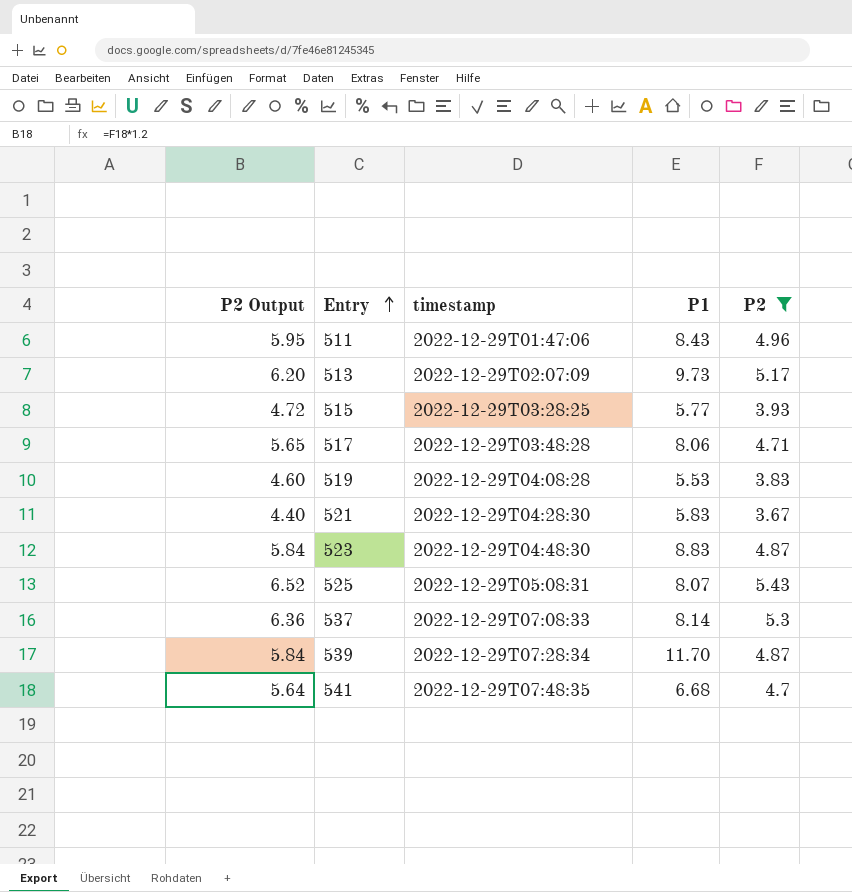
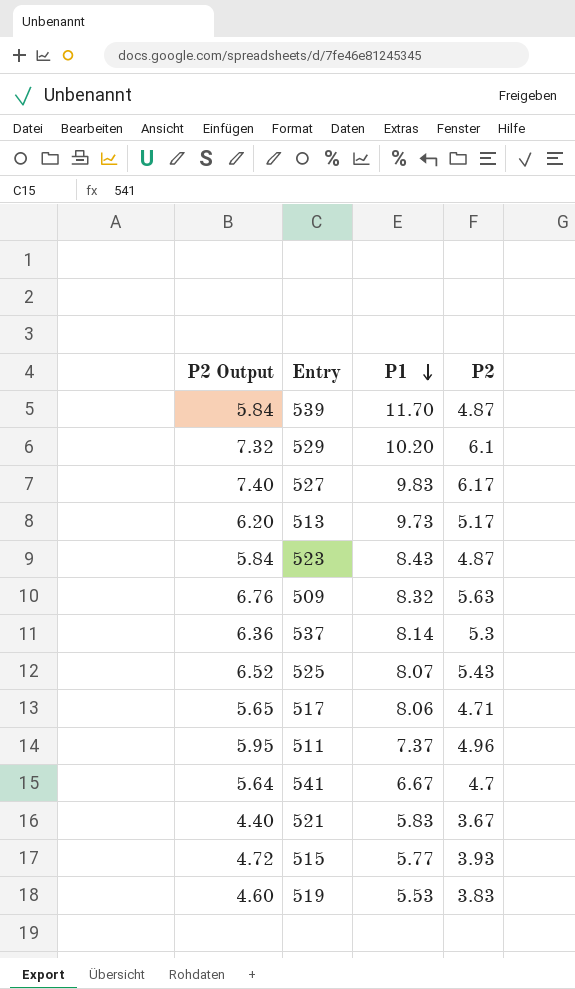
filter: P2 <= 5.43 -> none
row order: Entry ascending -> P1 descending
column timestamp | position: 3 -> none
523 | P1: 8.83 -> 8.43
511 | P1: 8.43 -> 7.37
541 | P1: 6.68 -> 6.67

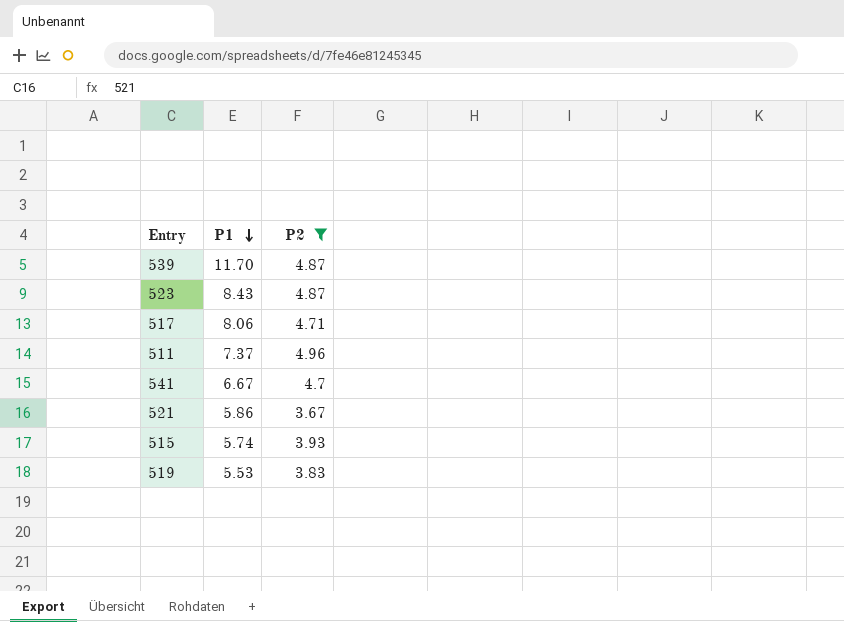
filter: none -> P2 <= 4.96
column P2 Output | formula: [P2] * 1.2 -> none
521 | P1: 5.83 -> 5.86
515 | P1: 5.77 -> 5.74

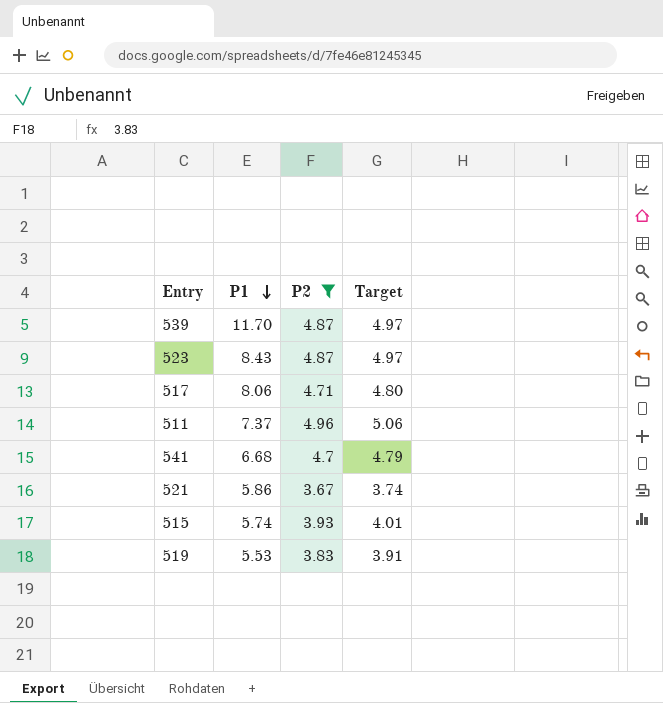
column Target | formula: none -> [P2] * 1.02
541 | P1: 6.67 -> 6.68

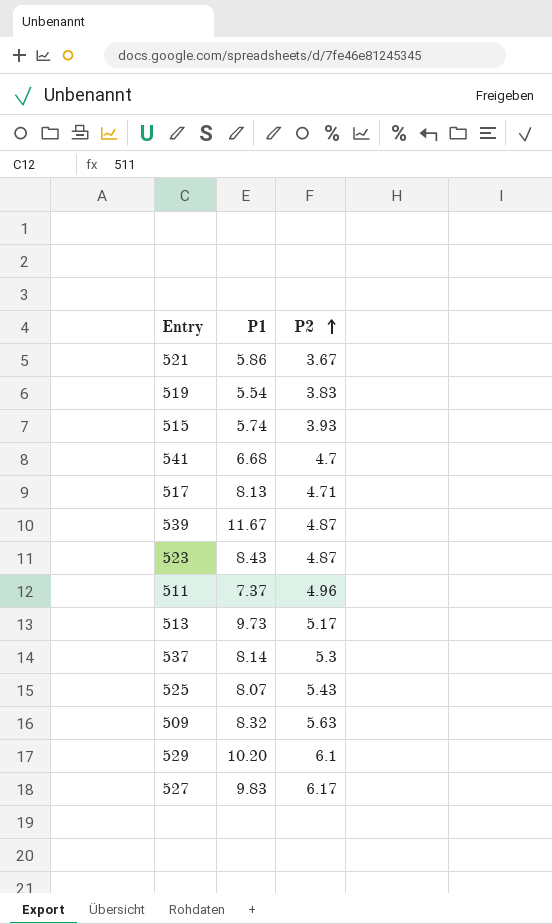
filter: P2 <= 4.96 -> none
row order: P1 descending -> P2 ascending
column Target | formula: [P2] * 1.02 -> none
519 | P1: 5.53 -> 5.54
517 | P1: 8.06 -> 8.13
539 | P1: 11.70 -> 11.67

